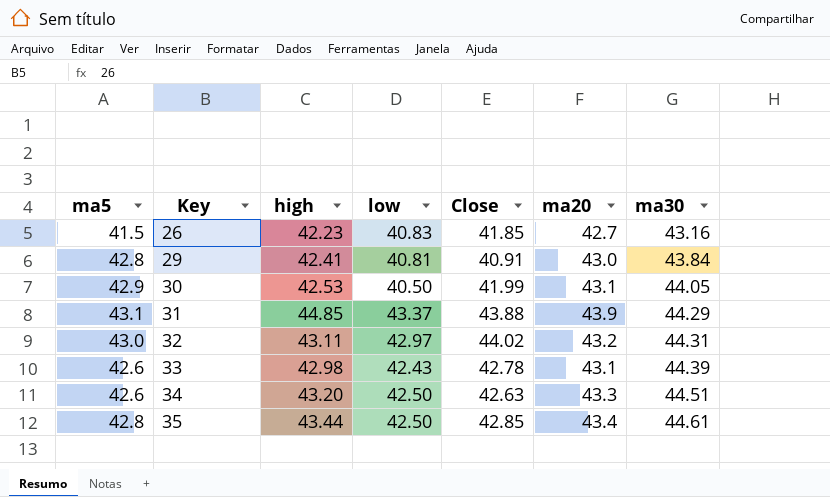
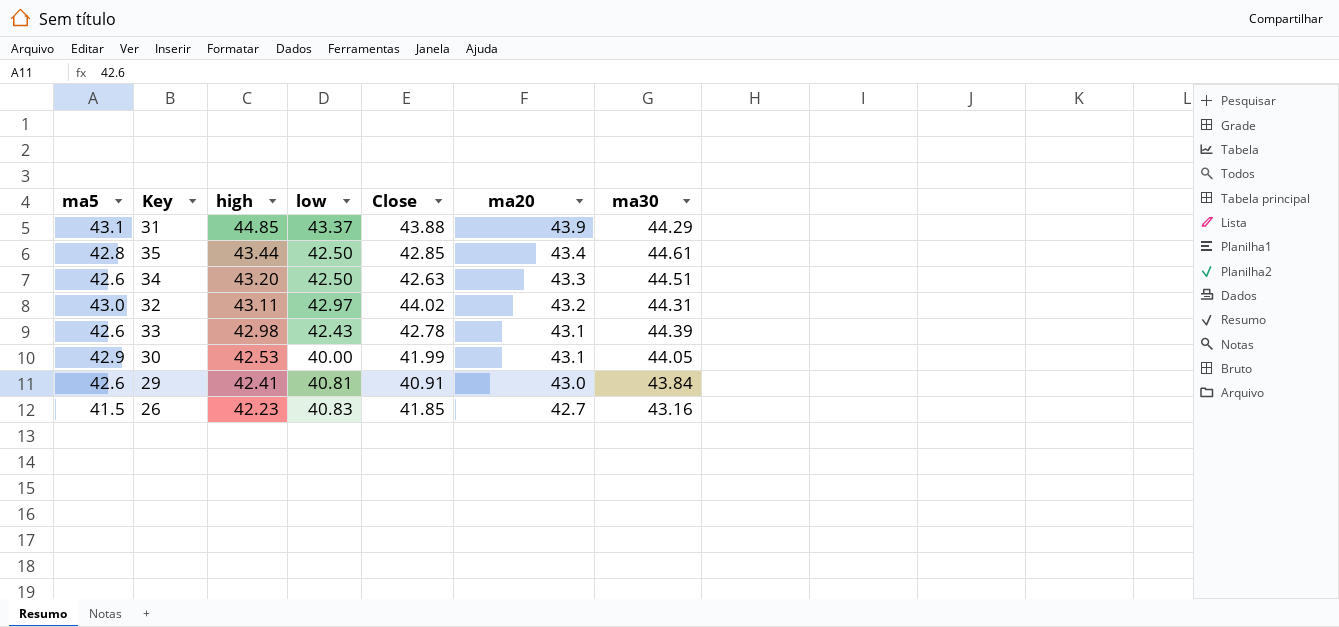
row order: Key ascending -> high descending
30 | low: 40.50 -> 40.00
29 | ma5: 42.8 -> 42.6

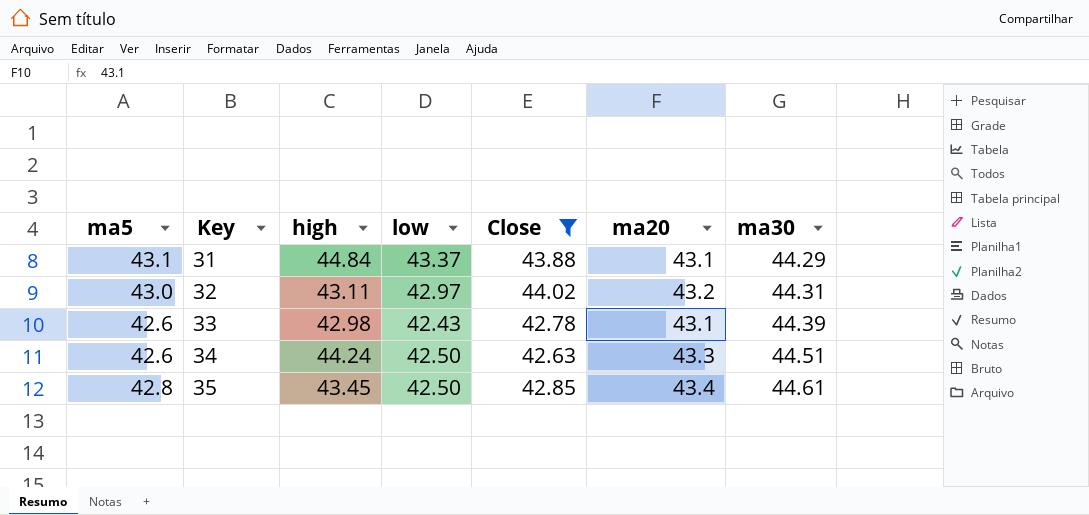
filter: none -> Close >= 42.63
row order: high descending -> Key ascending
31 | high: 44.85 -> 44.84
31 | ma20: 43.9 -> 43.1
34 | high: 43.20 -> 44.24
35 | high: 43.44 -> 43.45

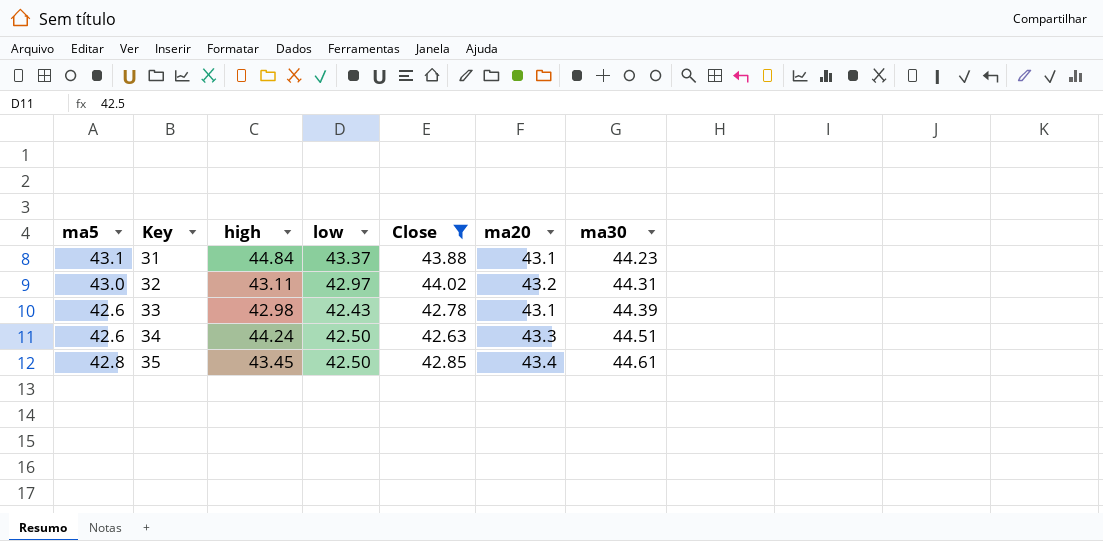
31 | ma30: 44.29 -> 44.23

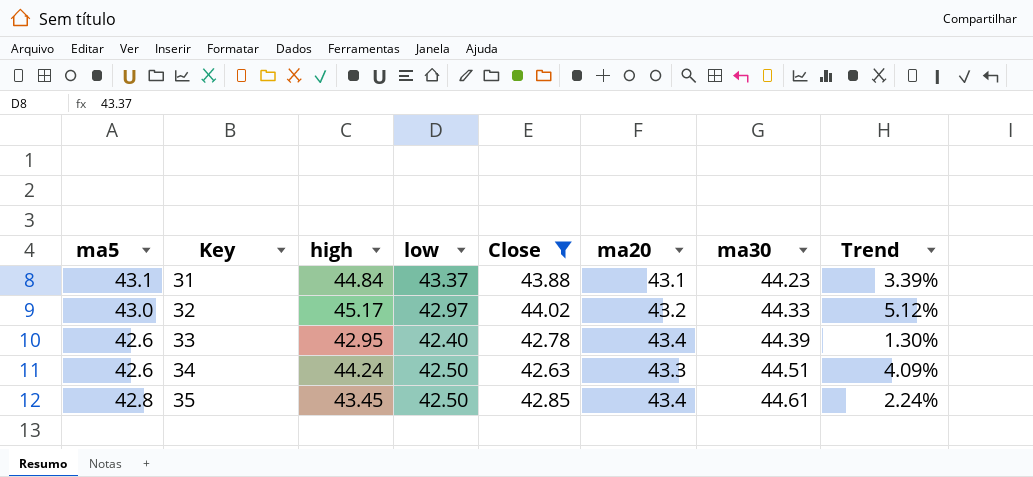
column Trend | formula: none -> ([high] - [low]) / [low]
32 | high: 43.11 -> 45.17
32 | ma30: 44.31 -> 44.33
33 | high: 42.98 -> 42.95
33 | low: 42.43 -> 42.40
33 | ma20: 43.1 -> 43.4

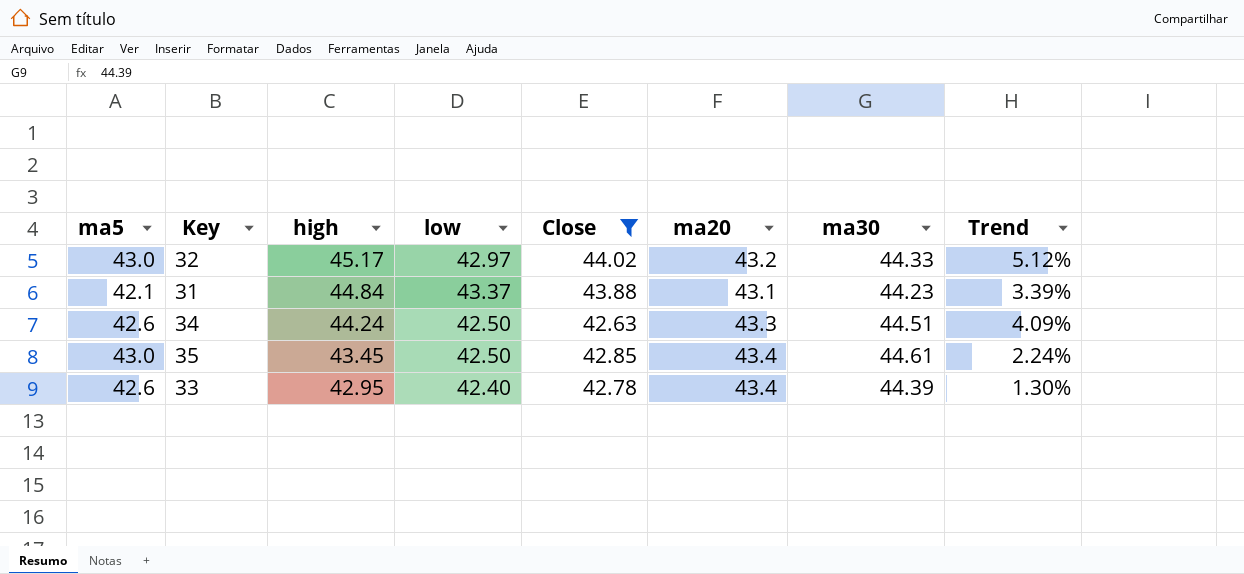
row order: Key ascending -> high descending
31 | ma5: 43.1 -> 42.1
35 | ma5: 42.8 -> 43.0

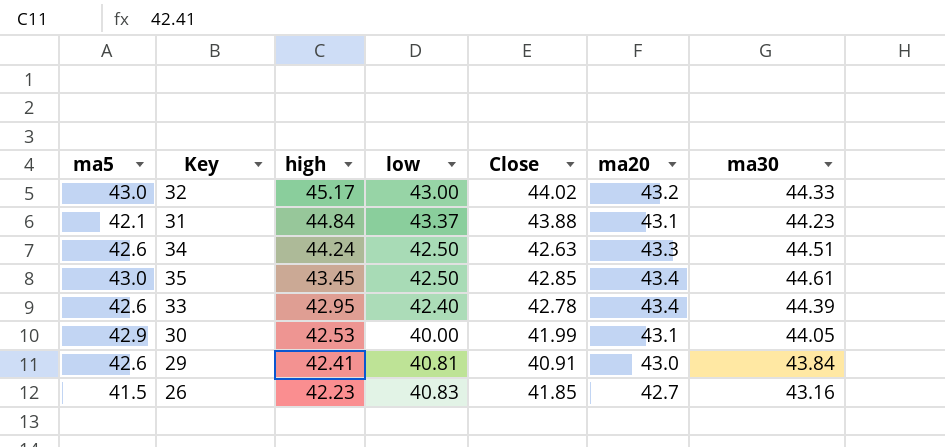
filter: Close >= 42.63 -> none
column Trend | formula: ([high] - [low]) / [low] -> none
32 | low: 42.97 -> 43.00

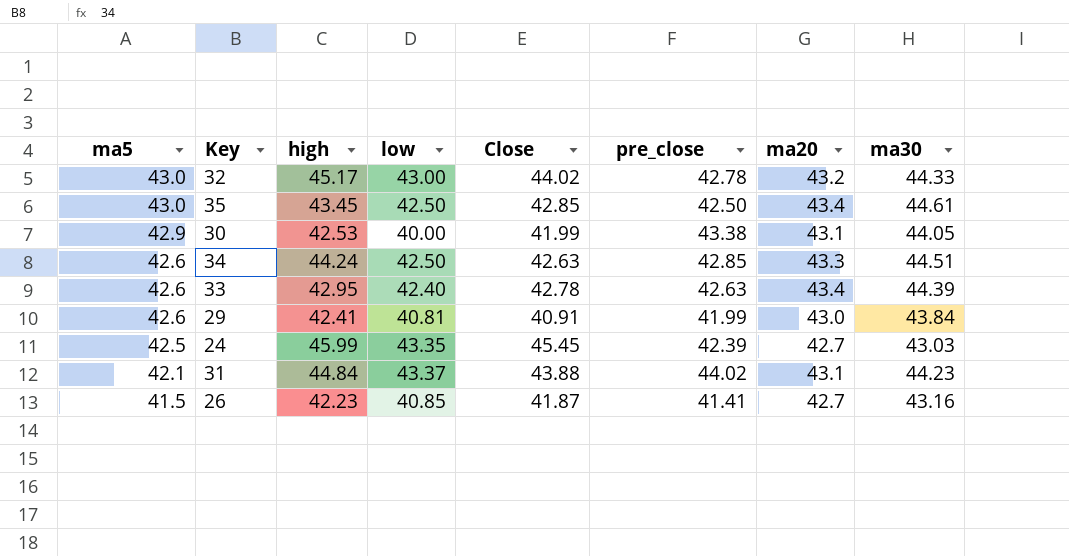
row order: high descending -> ma5 descending
column pre_close | position: none -> 6
row 24: none -> 42.5 | 45.99 | 43.35 | 45.45 | 42.39 | 42.7 | 43.03
26 | low: 40.83 -> 40.85
26 | Close: 41.85 -> 41.87

